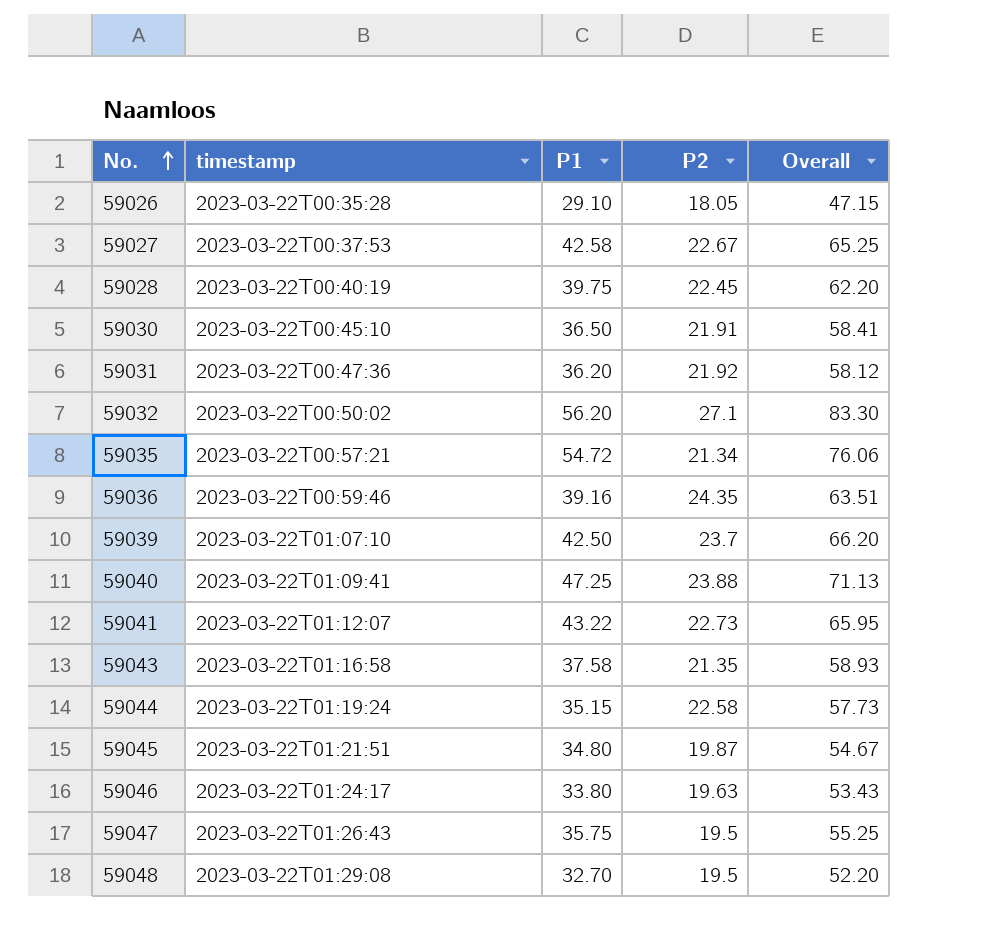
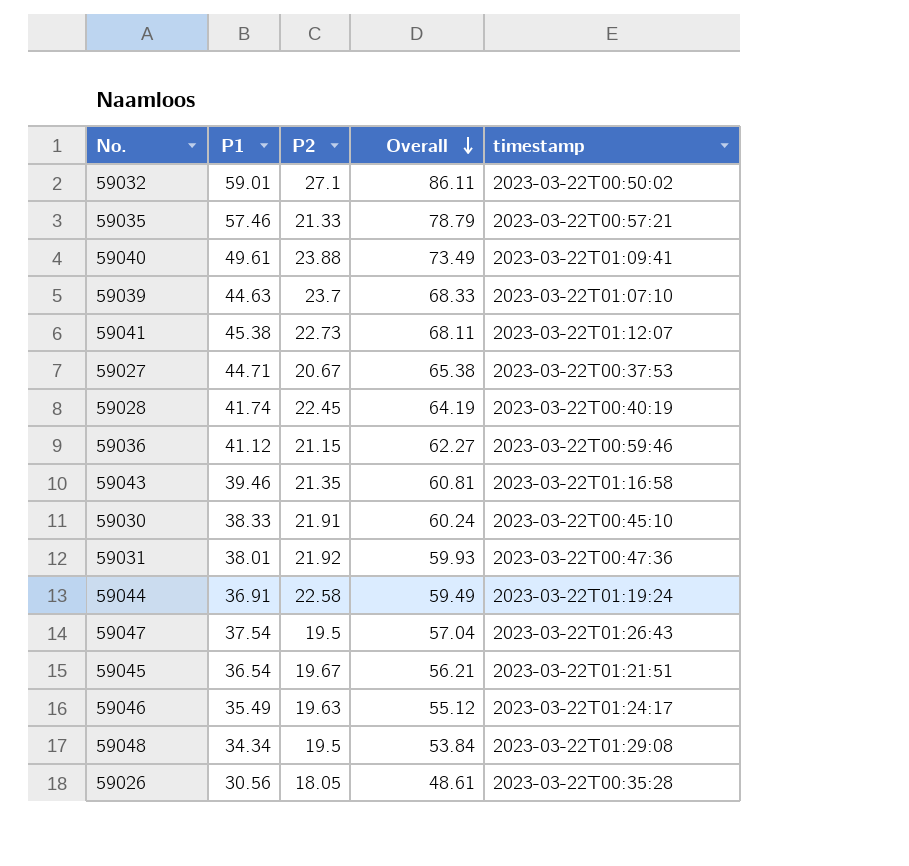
row order: No. ascending -> Overall descending
column timestamp | position: 2 -> 5
59032 | P1: 56.20 -> 59.01
59032 | Overall: 83.30 -> 86.11
59035 | P1: 54.72 -> 57.46
59035 | P2: 21.34 -> 21.33
59035 | Overall: 76.06 -> 78.79
59040 | P1: 47.25 -> 49.61
59040 | Overall: 71.13 -> 73.49
59039 | P1: 42.50 -> 44.63
59039 | Overall: 66.20 -> 68.33
59041 | P1: 43.22 -> 45.38
59041 | Overall: 65.95 -> 68.11
59027 | P1: 42.58 -> 44.71
59027 | P2: 22.67 -> 20.67
59027 | Overall: 65.25 -> 65.38
59028 | P1: 39.75 -> 41.74
59028 | Overall: 62.20 -> 64.19
59036 | P1: 39.16 -> 41.12
59036 | P2: 24.35 -> 21.15
59036 | Overall: 63.51 -> 62.27
59043 | P1: 37.58 -> 39.46
59043 | Overall: 58.93 -> 60.81
59030 | P1: 36.50 -> 38.33
59030 | Overall: 58.41 -> 60.24
59031 | P1: 36.20 -> 38.01
59031 | Overall: 58.12 -> 59.93
59044 | P1: 35.15 -> 36.91
59044 | Overall: 57.73 -> 59.49
59047 | P1: 35.75 -> 37.54
59047 | Overall: 55.25 -> 57.04
59045 | P1: 34.80 -> 36.54
59045 | P2: 19.87 -> 19.67
59045 | Overall: 54.67 -> 56.21
59046 | P1: 33.80 -> 35.49
59046 | Overall: 53.43 -> 55.12
59048 | P1: 32.70 -> 34.34
59048 | Overall: 52.20 -> 53.84
59026 | P1: 29.10 -> 30.56
59026 | Overall: 47.15 -> 48.61

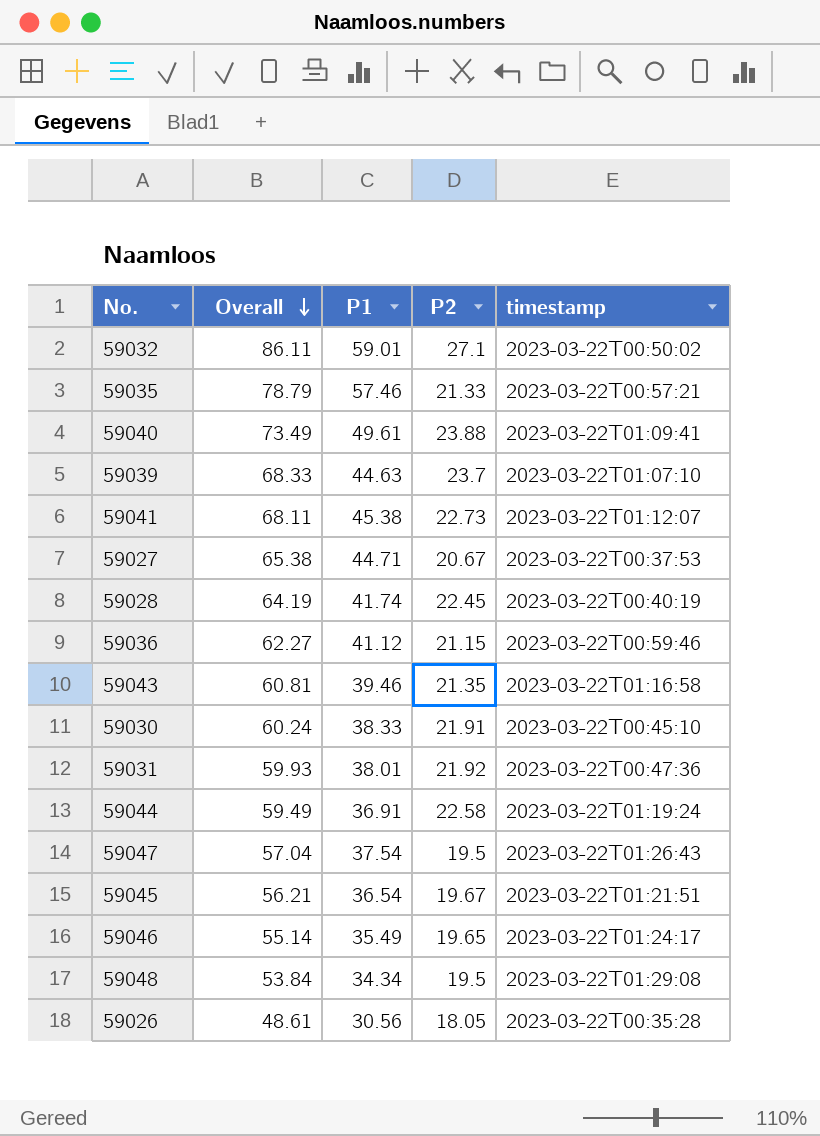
column Overall | position: 4 -> 2
59046 | Overall: 55.12 -> 55.14
59046 | P2: 19.63 -> 19.65

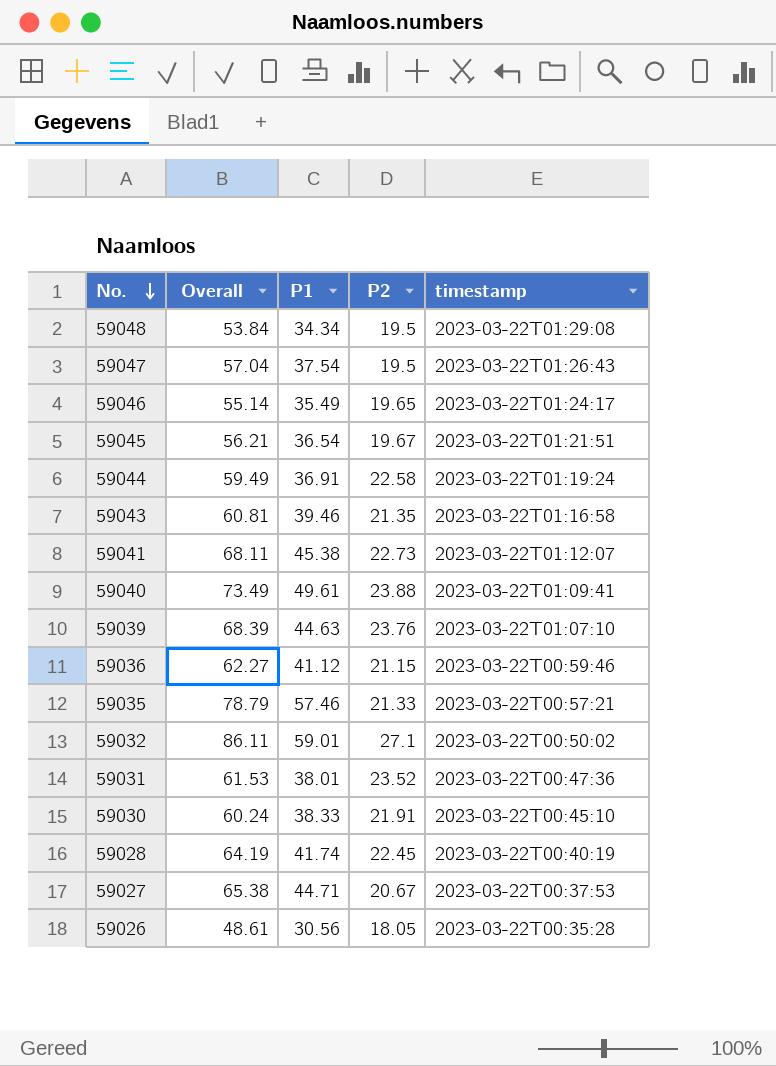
row order: Overall descending -> No. descending
59039 | Overall: 68.33 -> 68.39
59039 | P2: 23.7 -> 23.76
59031 | Overall: 59.93 -> 61.53
59031 | P2: 21.92 -> 23.52

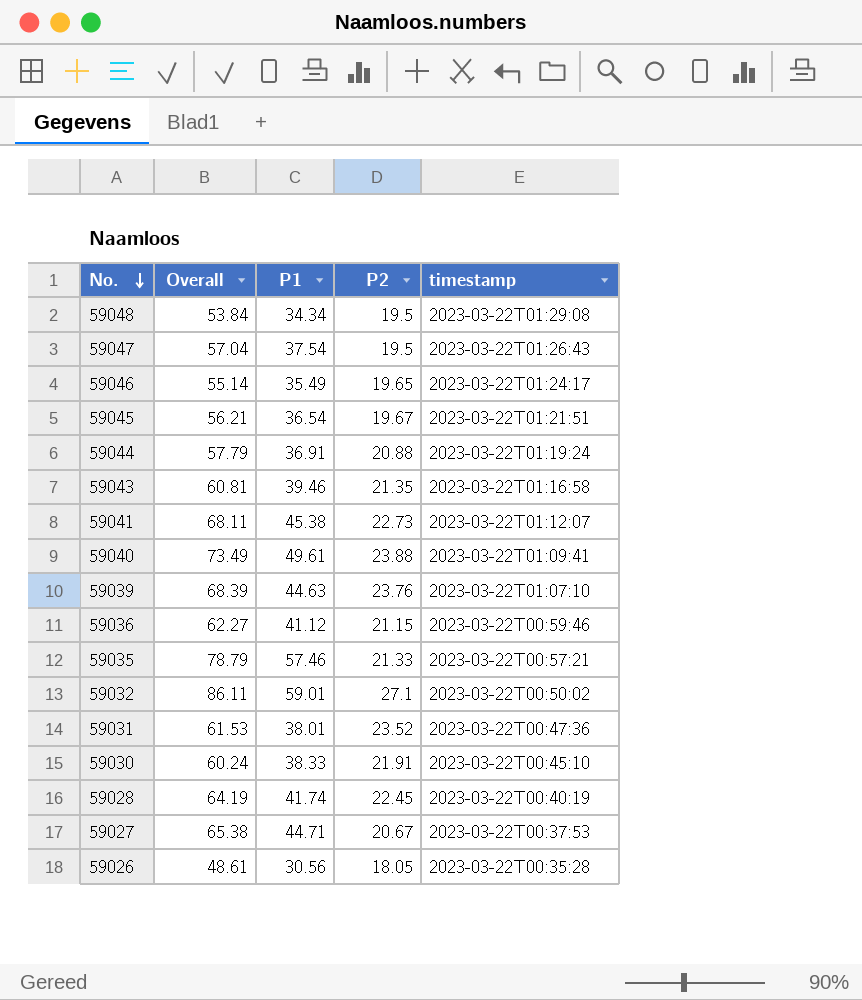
59044 | Overall: 59.49 -> 57.79
59044 | P2: 22.58 -> 20.88

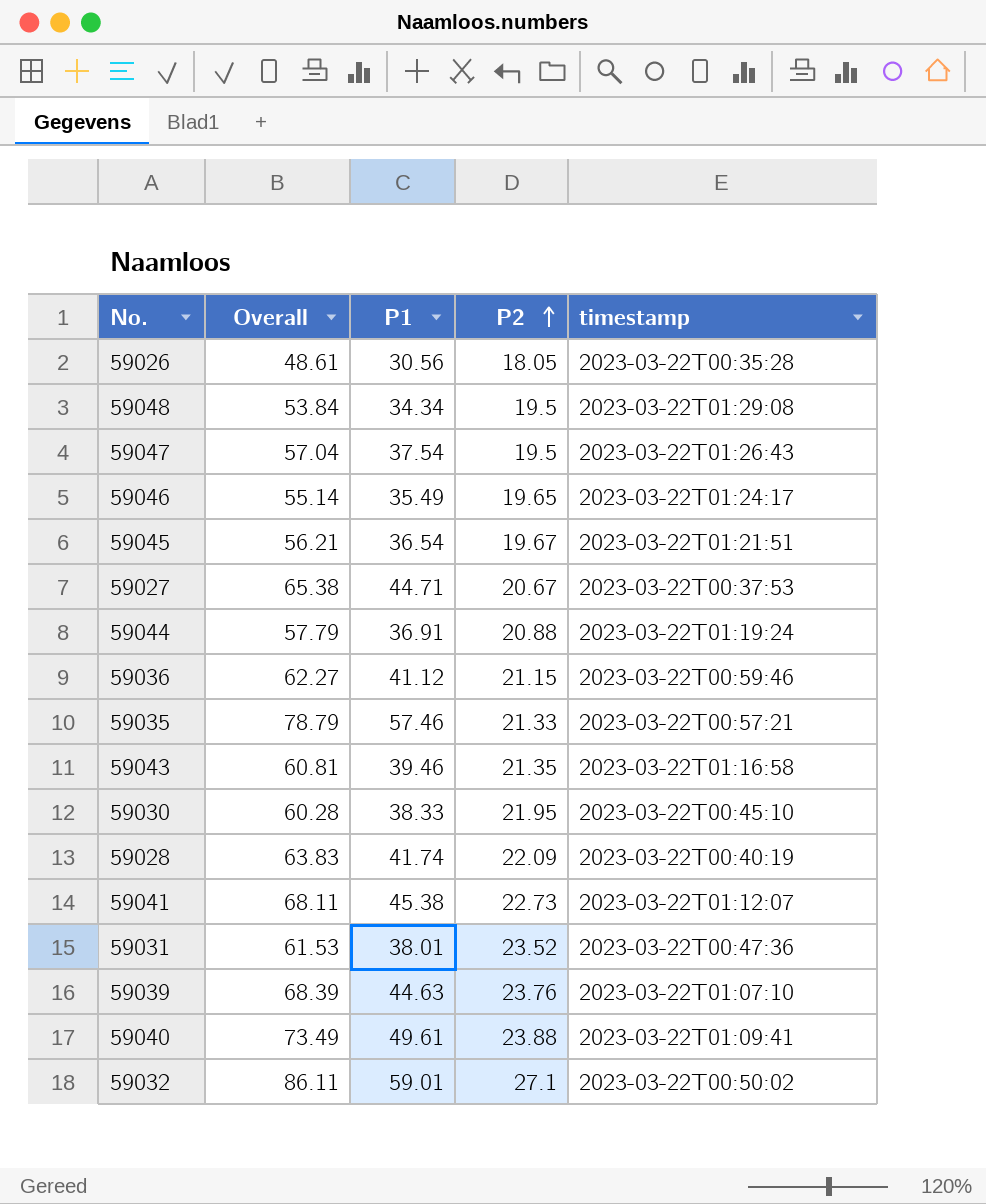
row order: No. descending -> P2 ascending
59030 | Overall: 60.24 -> 60.28
59030 | P2: 21.91 -> 21.95
59028 | Overall: 64.19 -> 63.83
59028 | P2: 22.45 -> 22.09

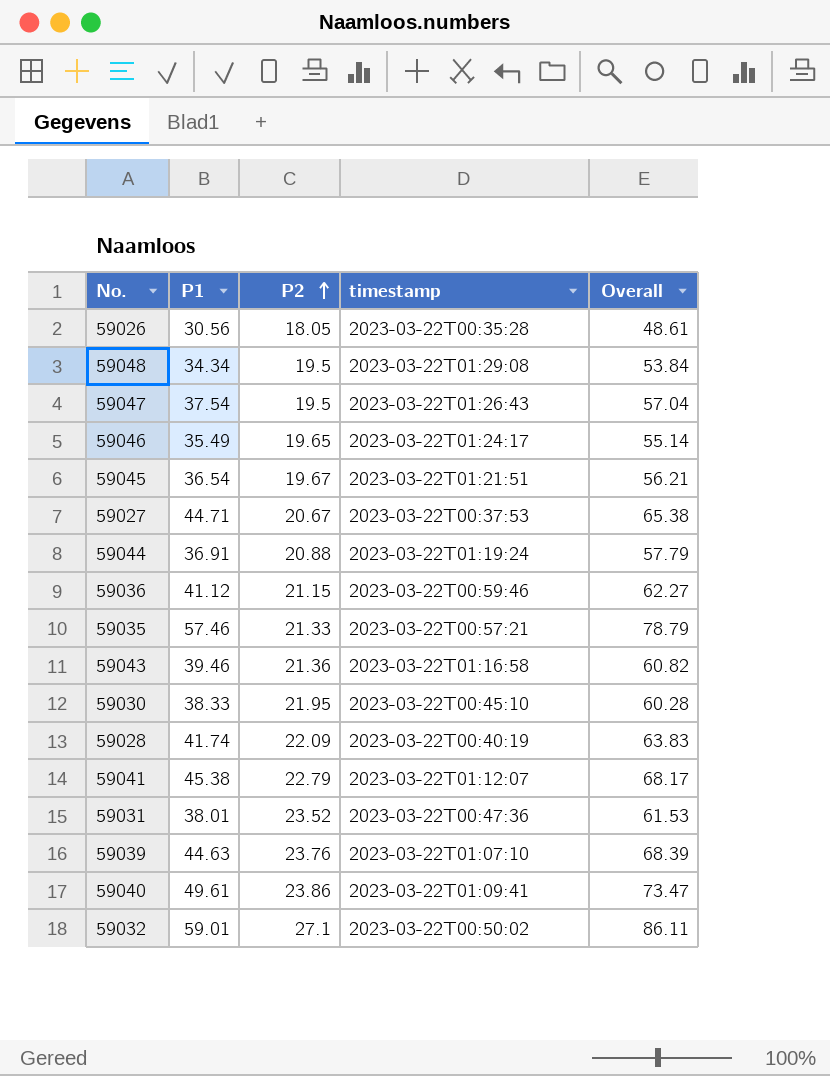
column Overall | position: 2 -> 5
59043 | P2: 21.35 -> 21.36
59043 | Overall: 60.81 -> 60.82
59041 | P2: 22.73 -> 22.79
59041 | Overall: 68.11 -> 68.17
59040 | P2: 23.88 -> 23.86
59040 | Overall: 73.49 -> 73.47

